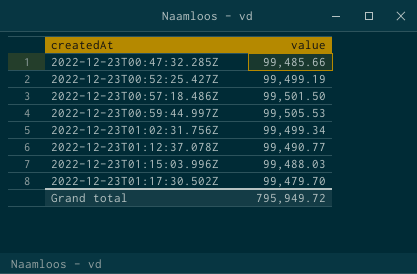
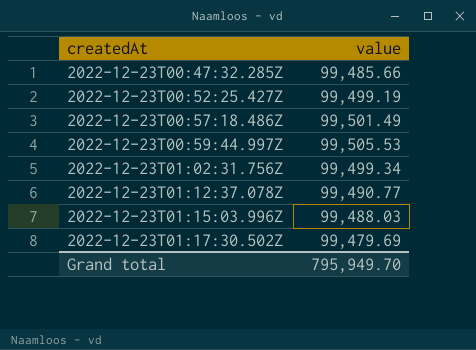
2022-12-23T00:57:18.486Z | value: 99,501.50 -> 99,501.49
2022-12-23T01:17:30.502Z | value: 99,479.70 -> 99,479.69
Grand total | value: 795,949.72 -> 795,949.70

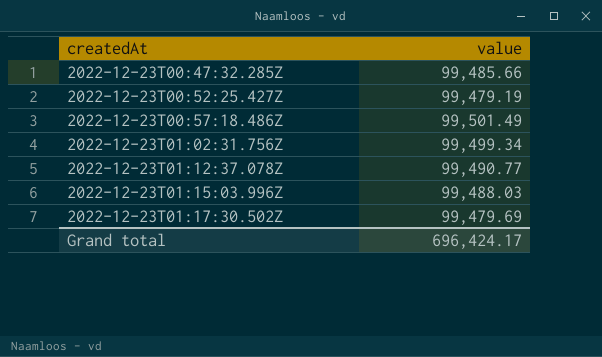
row 2022-12-23T00:59:44.997Z: 99,505.53 -> none
2022-12-23T00:52:25.427Z | value: 99,499.19 -> 99,479.19
Grand total | value: 795,949.70 -> 696,424.17

